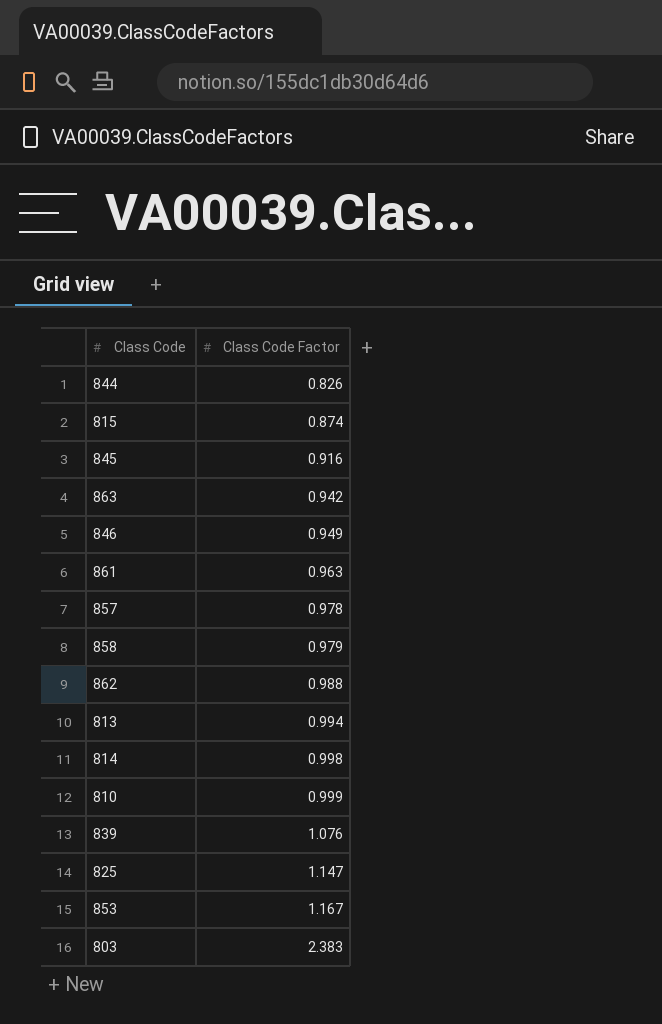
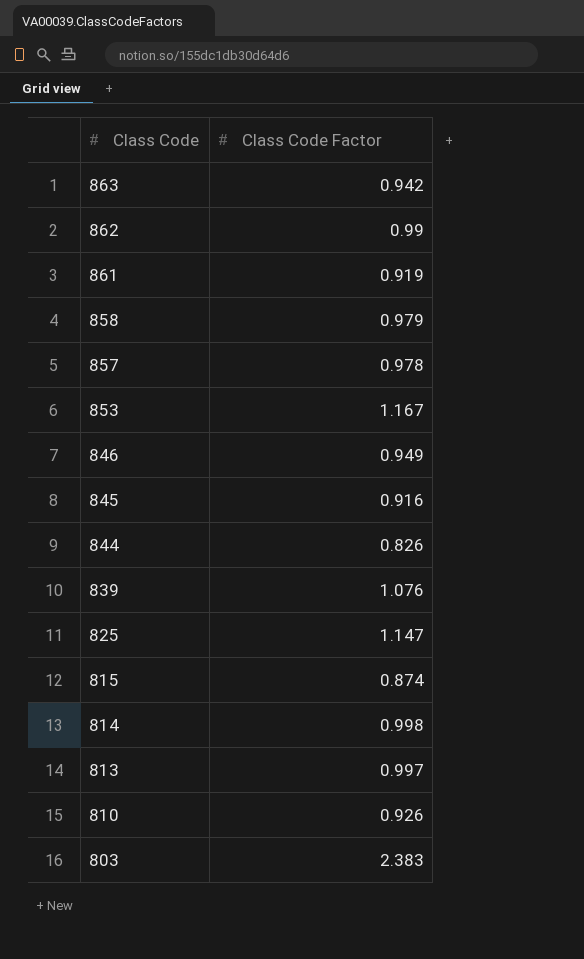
row order: Class Code Factor ascending -> Class Code descending
862 | Class Code Factor: 0.988 -> 0.99
861 | Class Code Factor: 0.963 -> 0.919
813 | Class Code Factor: 0.994 -> 0.997
810 | Class Code Factor: 0.999 -> 0.926

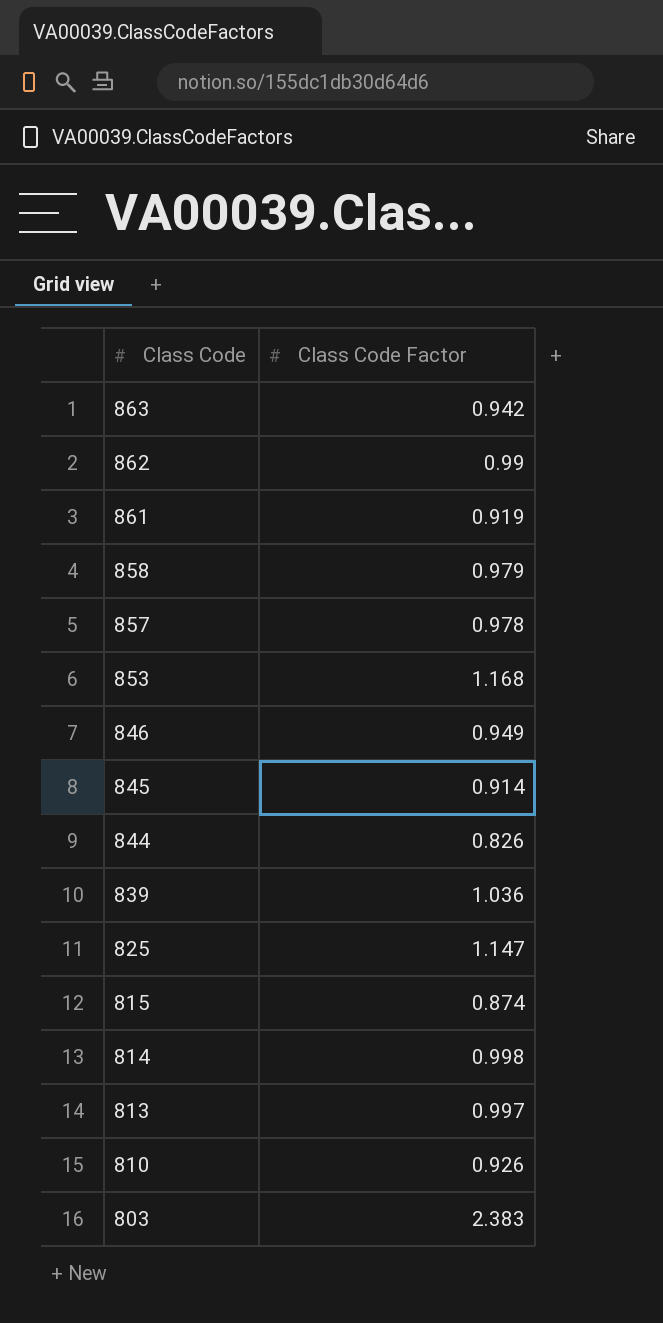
853 | Class Code Factor: 1.167 -> 1.168
845 | Class Code Factor: 0.916 -> 0.914
839 | Class Code Factor: 1.076 -> 1.036

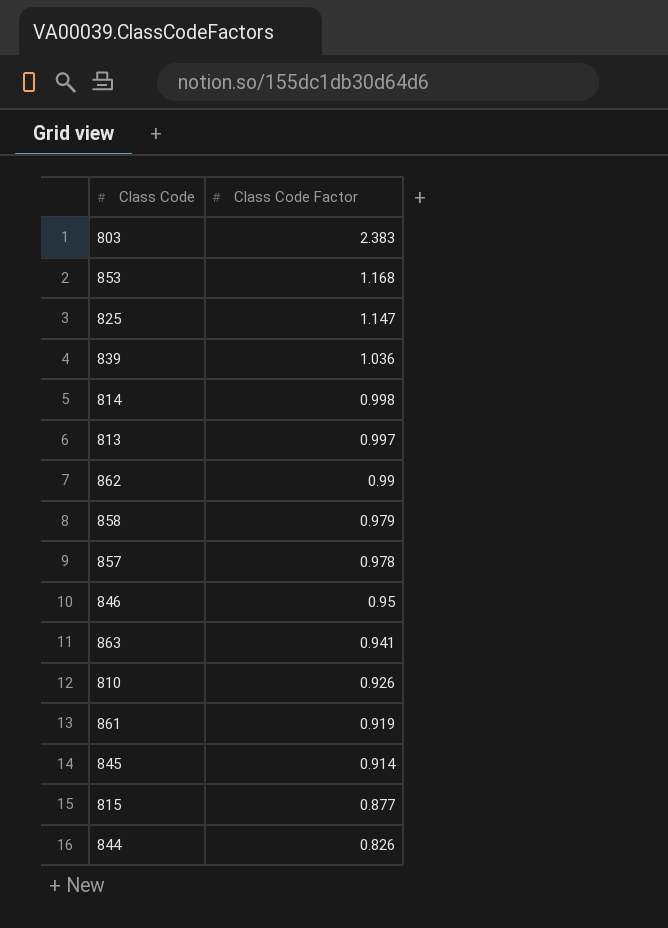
row order: Class Code descending -> Class Code Factor descending
846 | Class Code Factor: 0.949 -> 0.95
863 | Class Code Factor: 0.942 -> 0.941
815 | Class Code Factor: 0.874 -> 0.877

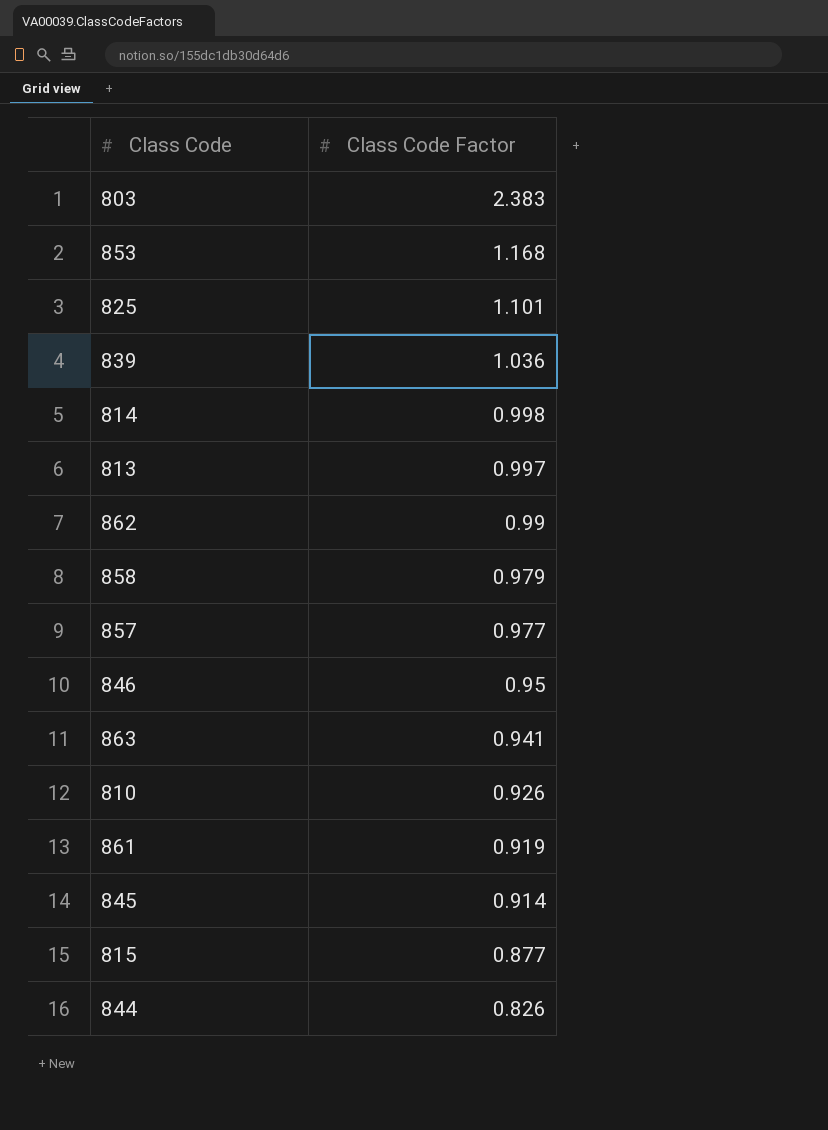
825 | Class Code Factor: 1.147 -> 1.101
857 | Class Code Factor: 0.978 -> 0.977

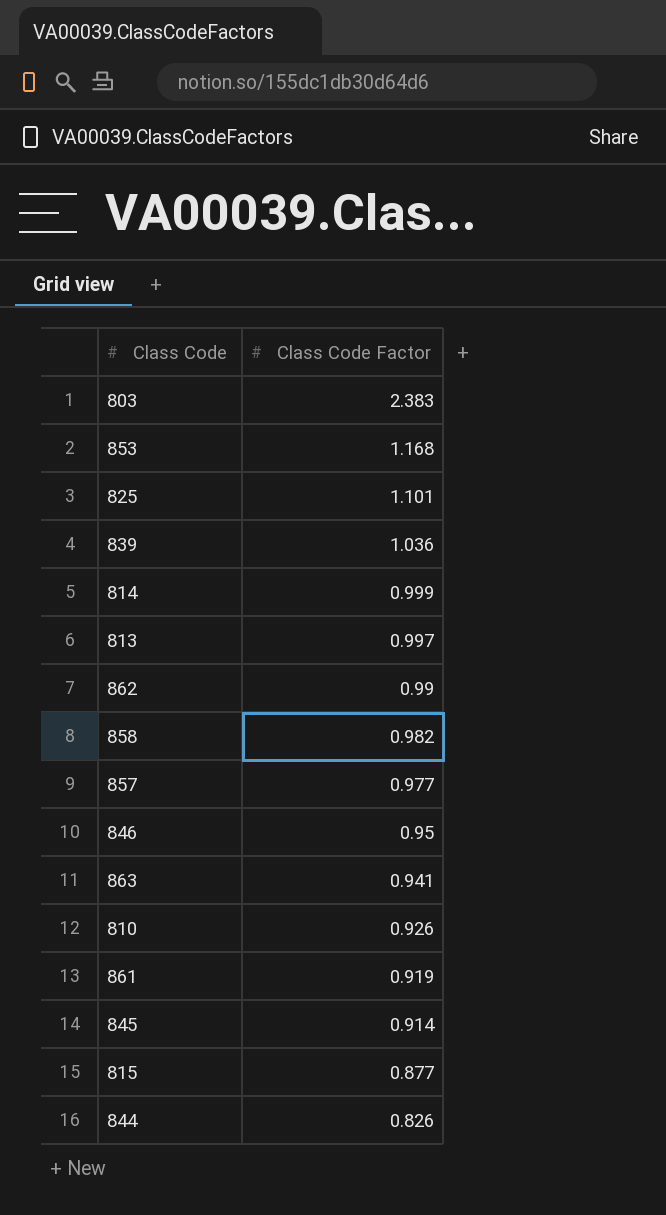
814 | Class Code Factor: 0.998 -> 0.999
858 | Class Code Factor: 0.979 -> 0.982

